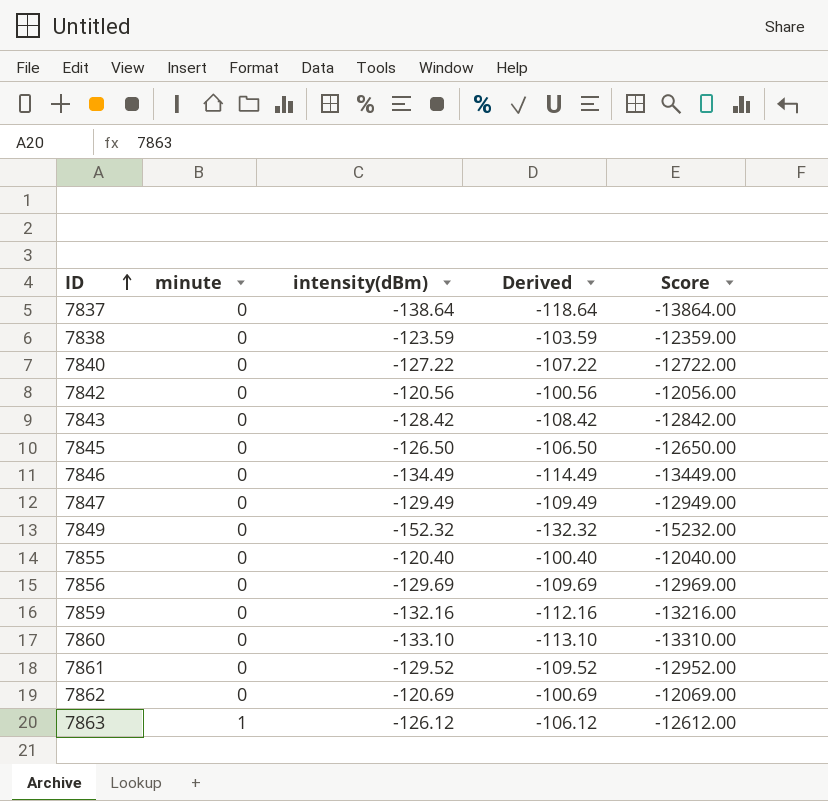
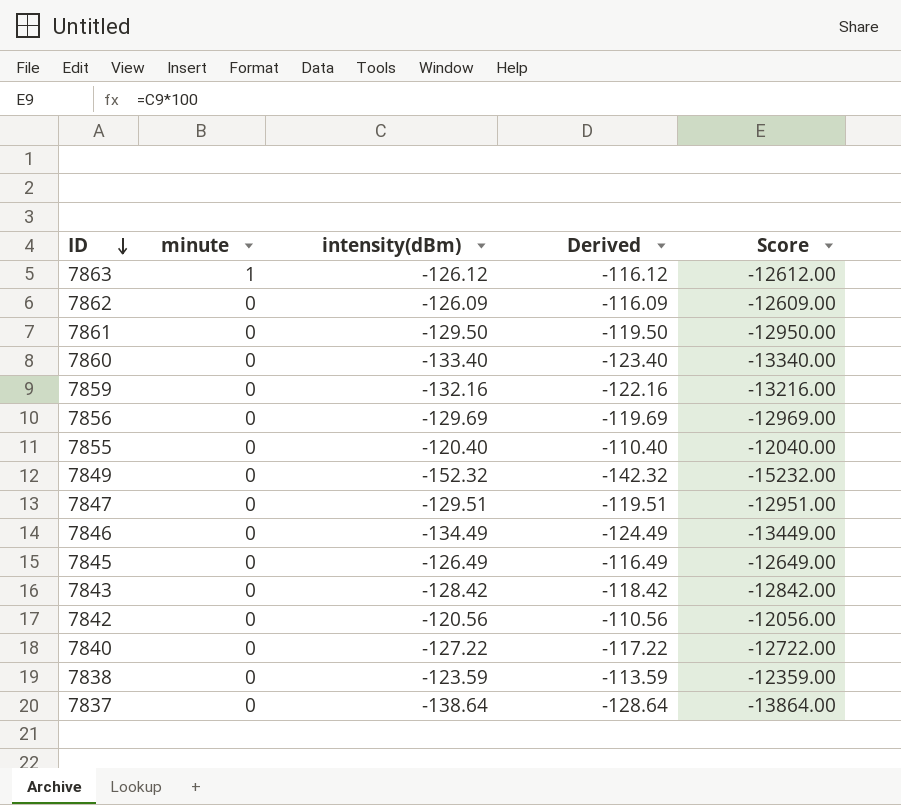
row order: ID ascending -> ID descending
column Derived | formula: [intensity(dBm)] + 20 -> [intensity(dBm)] + 10
7862 | intensity(dBm): -120.69 -> -126.09
7862 | Score: -12069.00 -> -12609.00
7861 | intensity(dBm): -129.52 -> -129.50
7861 | Score: -12952.00 -> -12950.00
7860 | intensity(dBm): -133.10 -> -133.40
7860 | Score: -13310.00 -> -13340.00
7847 | intensity(dBm): -129.49 -> -129.51
7847 | Score: -12949.00 -> -12951.00
7845 | intensity(dBm): -126.50 -> -126.49
7845 | Score: -12650.00 -> -12649.00

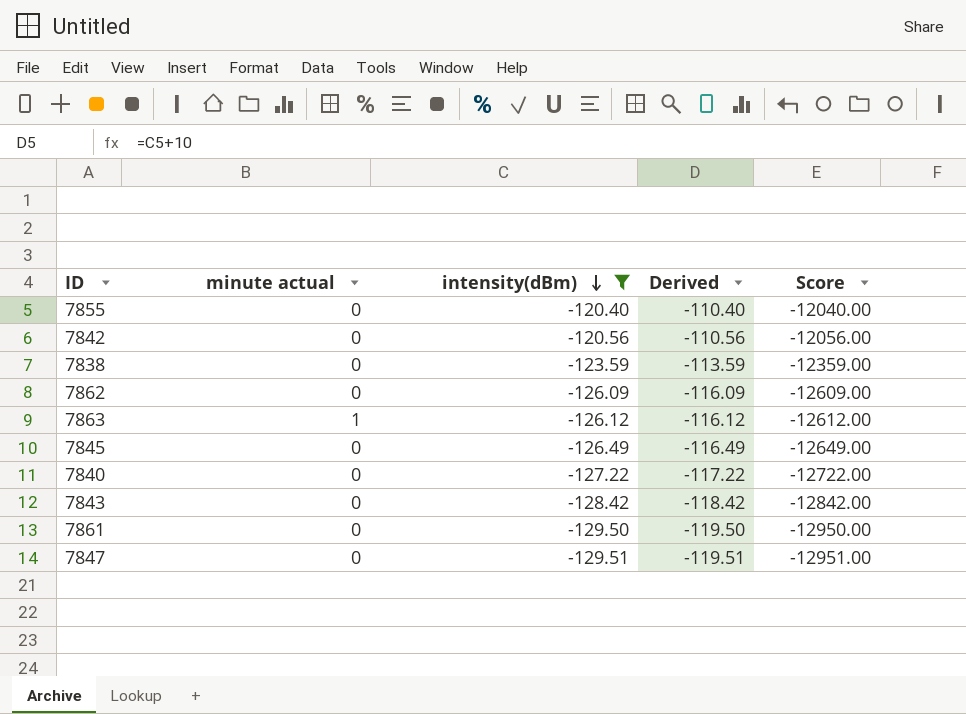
filter: none -> intensity(dBm) >= -129.51
row order: ID descending -> intensity(dBm) descending
column name: minute -> minute actual

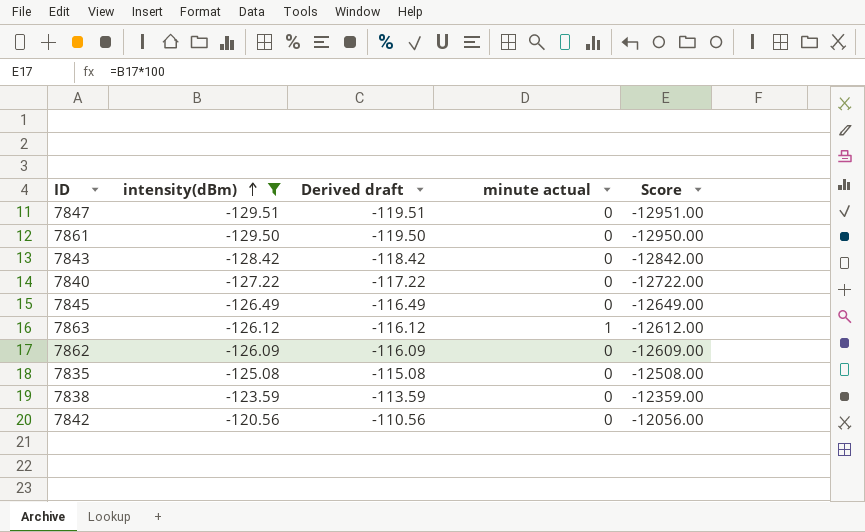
row order: intensity(dBm) descending -> intensity(dBm) ascending
column name: Derived -> Derived draft
column minute actual | position: 2 -> 4
row 7855: 0 | -120.40 | -110.40 | -12040.00 -> none
row 7835: none -> -125.08 | -115.08 | 0 | -12508.00

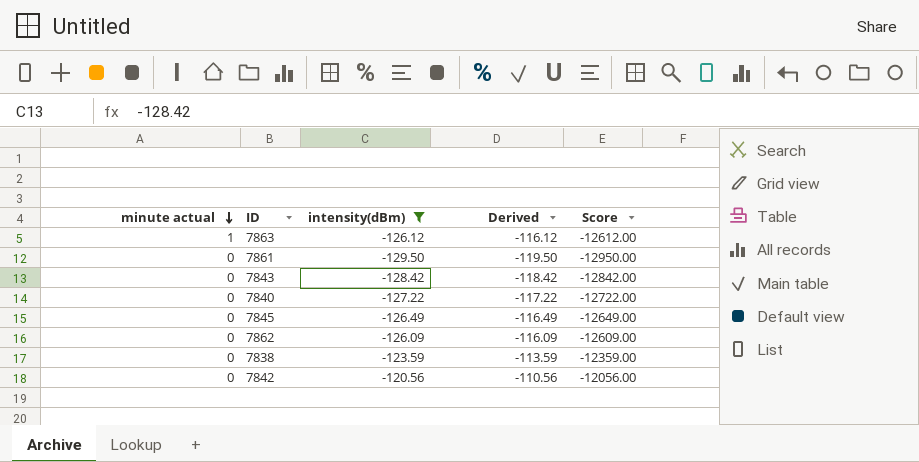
row order: intensity(dBm) ascending -> minute actual descending
column minute actual | position: 4 -> 1
column name: Derived draft -> Derived
row 7847: -129.51 | -119.51 | 0 | -12951.00 -> none
row 7835: -125.08 | -115.08 | 0 | -12508.00 -> none

